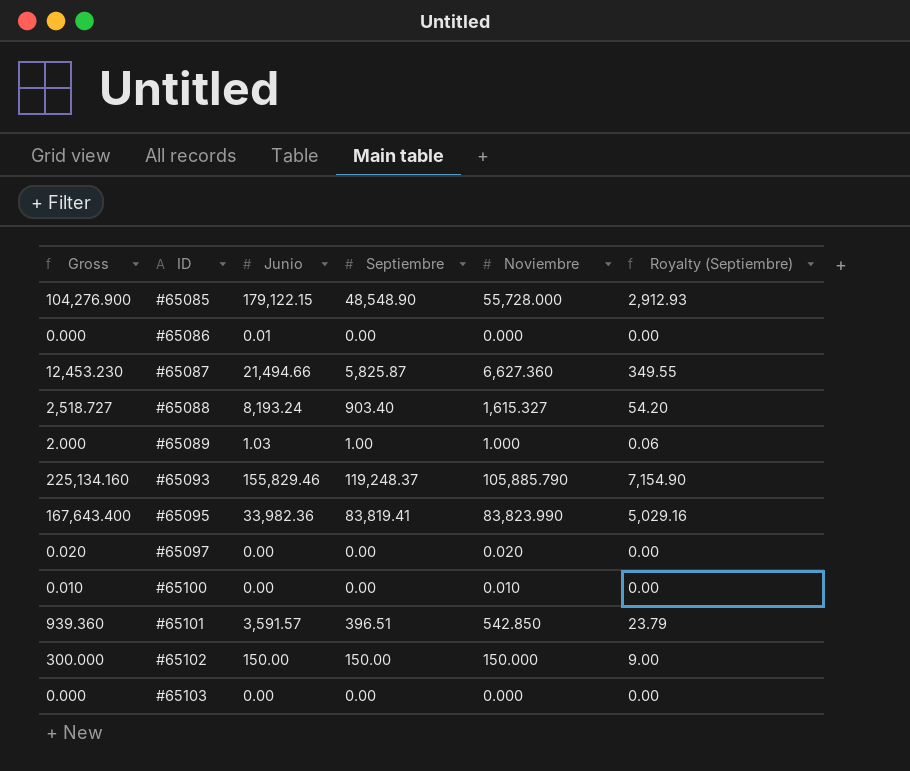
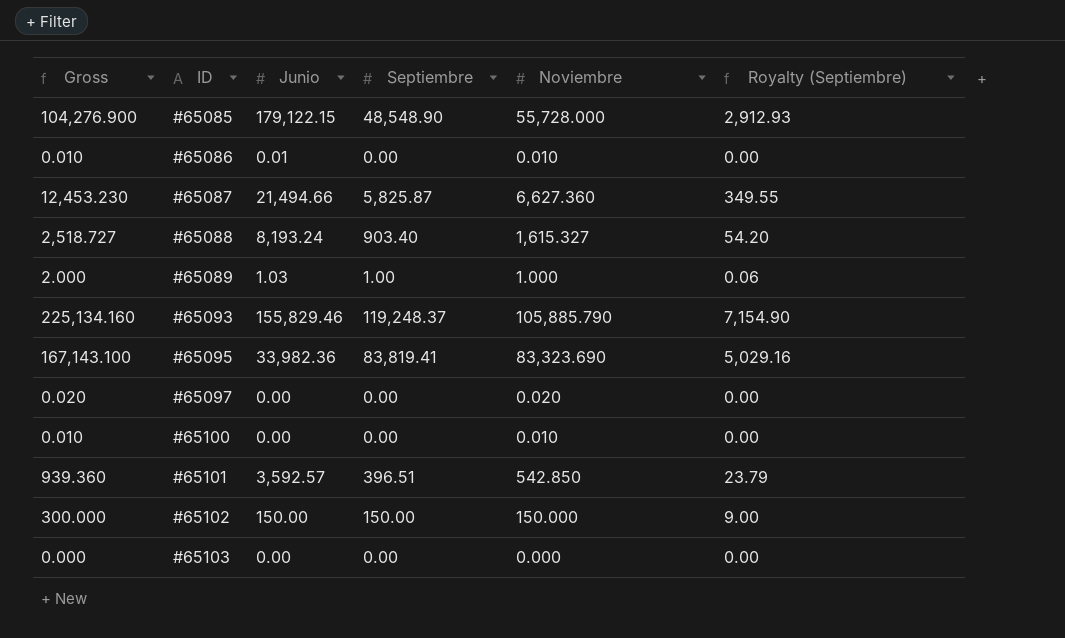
#65086 | Gross: 0.000 -> 0.010
#65086 | Noviembre: 0.000 -> 0.010
#65095 | Gross: 167,643.400 -> 167,143.100
#65095 | Noviembre: 83,823.990 -> 83,323.690
#65101 | Junio: 3,591.57 -> 3,592.57

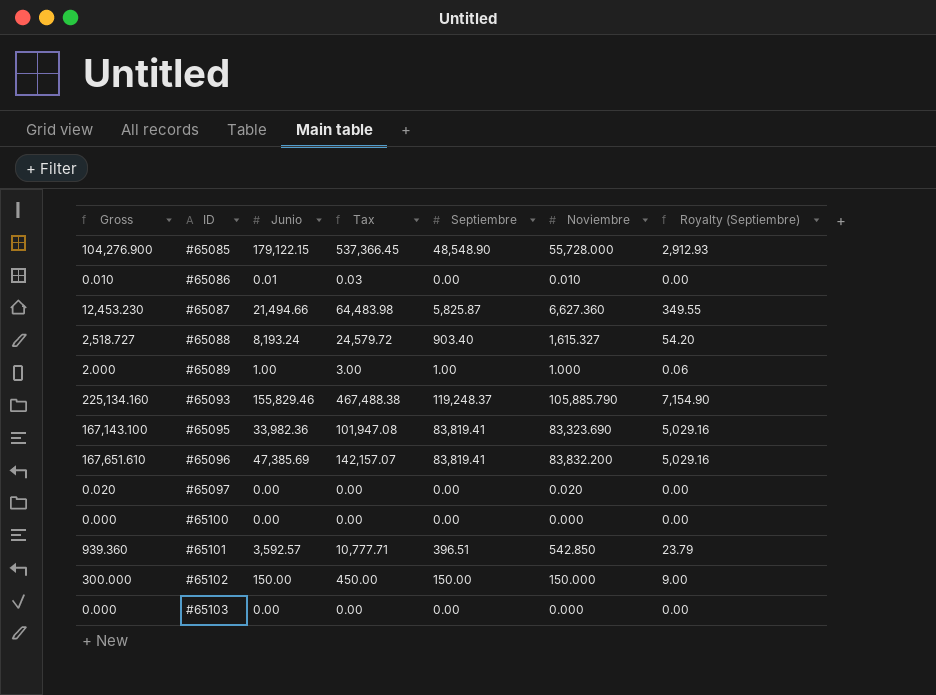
column Tax | formula: none -> [Junio] * 3
#65089 | Junio: 1.03 -> 1.00
row #65096: none -> 167,651.610 | 47,385.69 | 142,157.07 | 83,819.41 | 83,832.200 | 5,029.16
#65100 | Gross: 0.010 -> 0.000
#65100 | Noviembre: 0.010 -> 0.000

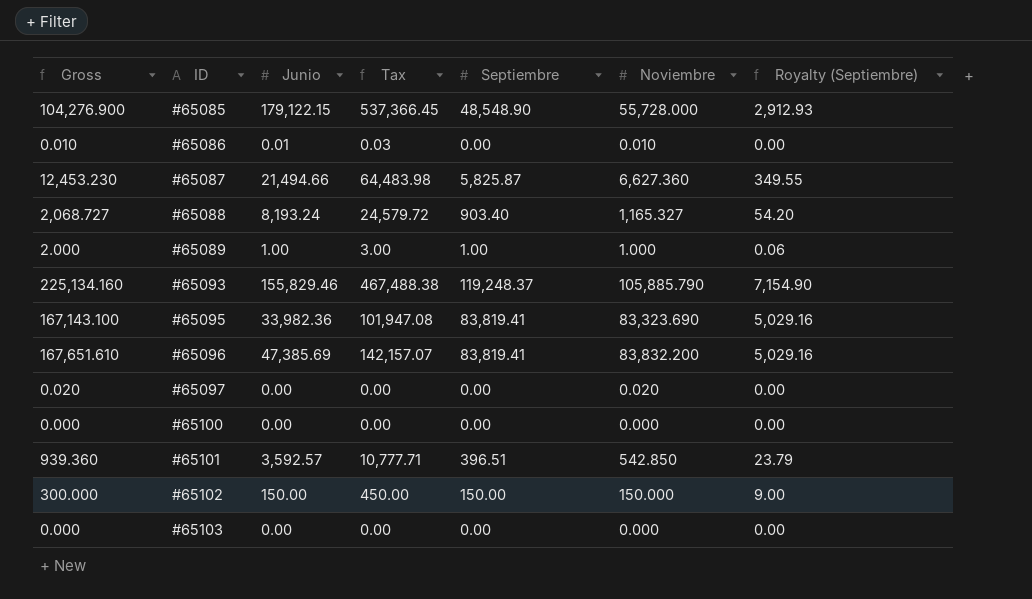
#65088 | Gross: 2,518.727 -> 2,068.727
#65088 | Noviembre: 1,615.327 -> 1,165.327

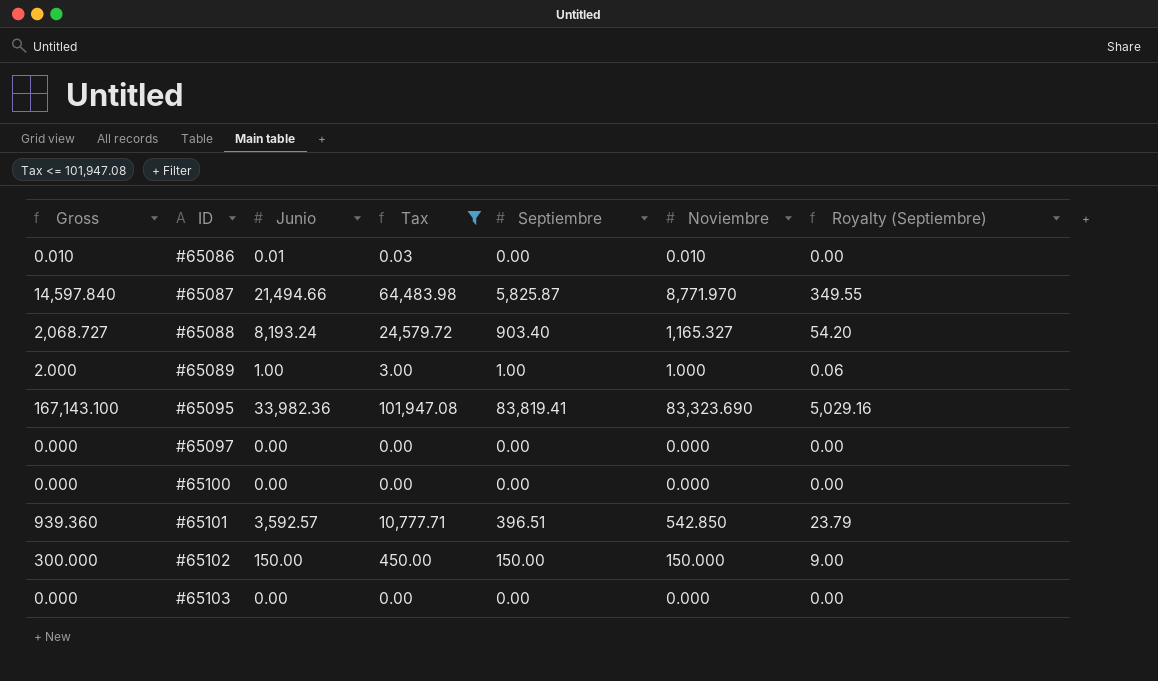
filter: none -> Tax <= 101,947.08
#65087 | Gross: 12,453.230 -> 14,597.840
#65087 | Noviembre: 6,627.360 -> 8,771.970
#65097 | Gross: 0.020 -> 0.000
#65097 | Noviembre: 0.020 -> 0.000

